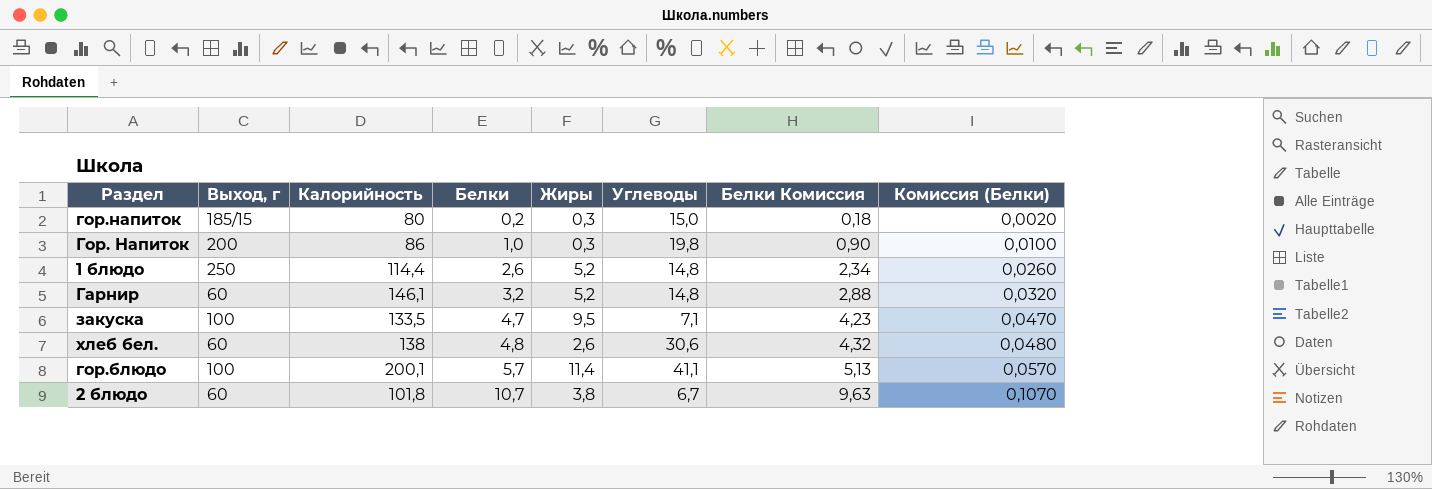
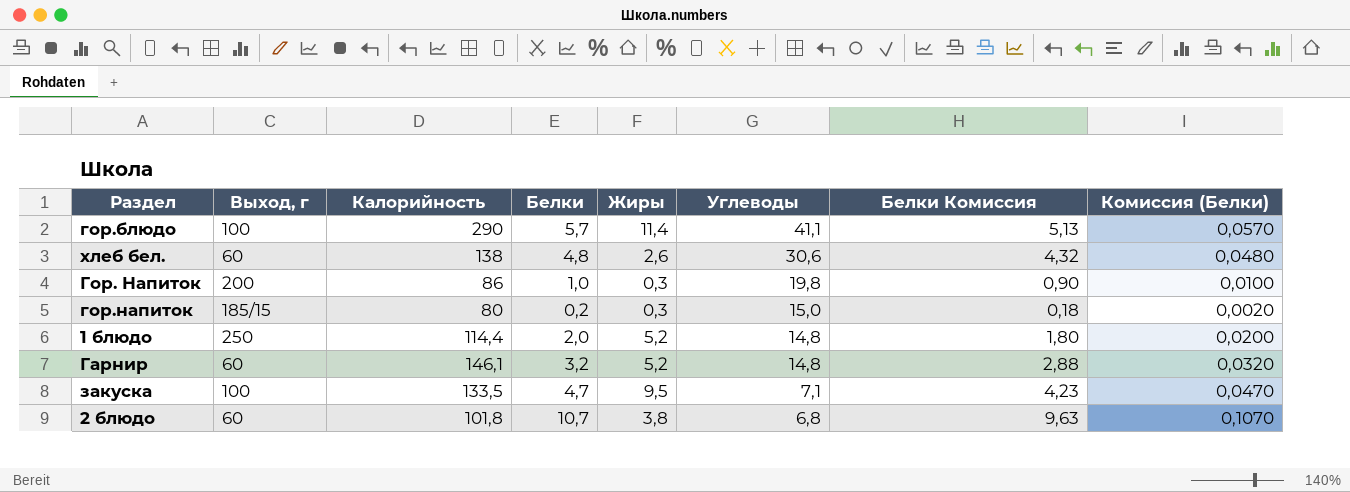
row order: Белки ascending -> Углеводы descending
гор.блюдо | Калорийность: 200,1 -> 290
1 блюдо | Белки: 2,6 -> 2,0
1 блюдо | Белки Комиссия: 2,34 -> 1,80
1 блюдо | Комиссия (Белки): 0,0260 -> 0,0200
2 блюдо | Углеводы: 6,7 -> 6,8

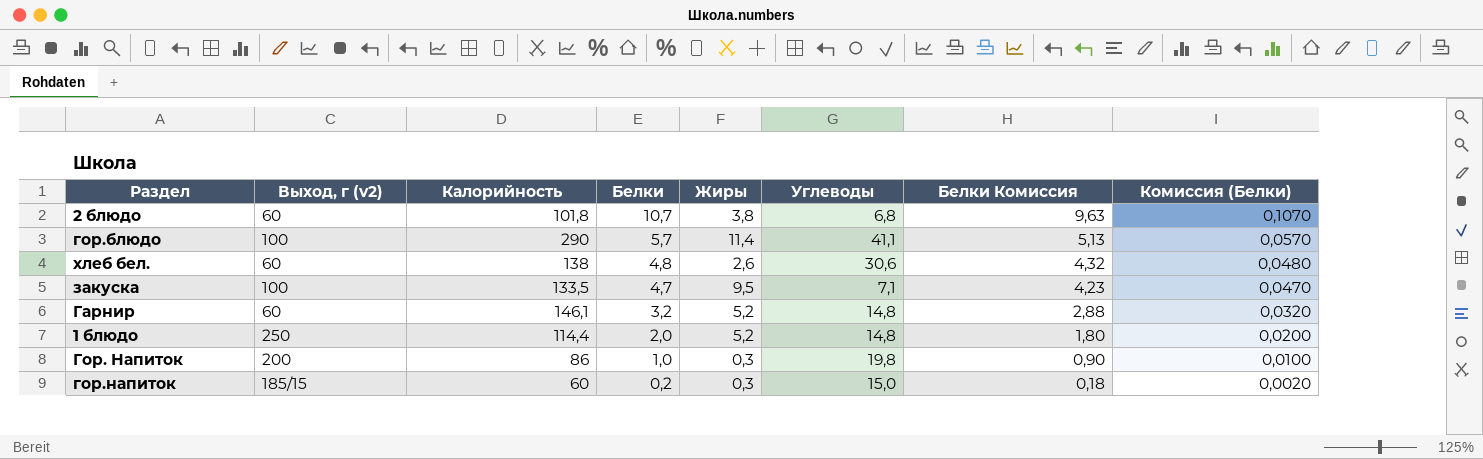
row order: Углеводы descending -> Белки descending
column name: Выход, г -> Выход, г (v2)
гор.напиток | Калорийность: 80 -> 60

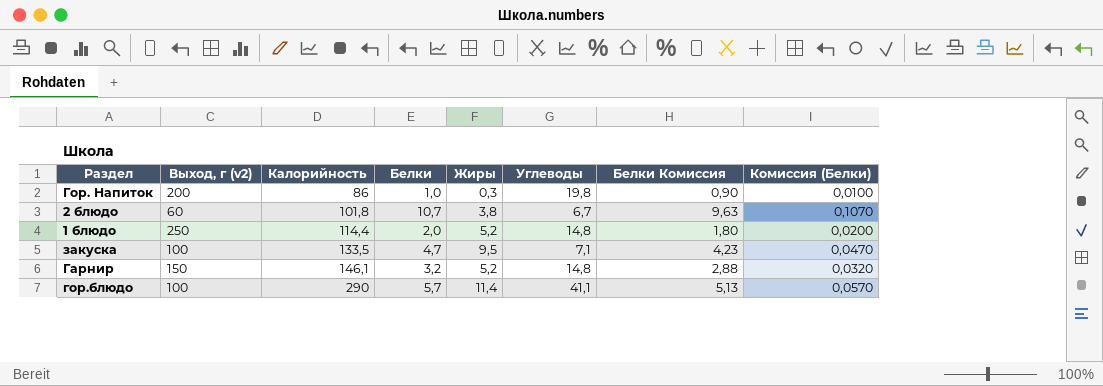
row order: Белки descending -> Калорийность ascending
row хлеб бел.: 60 | 138 | 4,8 | 2,6 | 30,6 | 4,32 | 0,0480 -> none
row гор.напиток: 185/15 | 60 | 0,2 | 0,3 | 15,0 | 0,18 | 0,0020 -> none
2 блюдо | Углеводы: 6,8 -> 6,7
Гарнир | Выход, г (v2): 60 -> 150

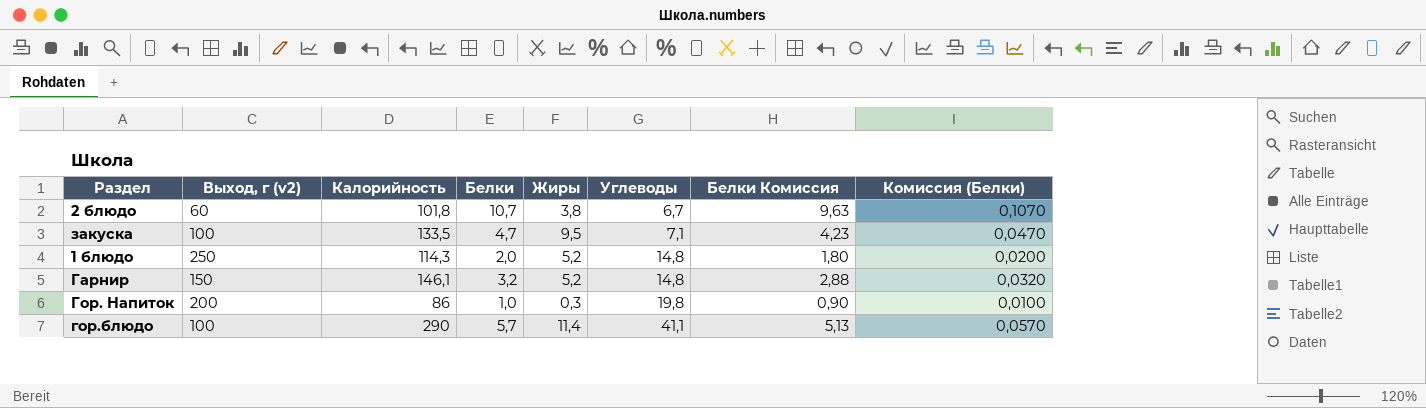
row order: Калорийность ascending -> Углеводы ascending
1 блюдо | Калорийность: 114,4 -> 114,3

